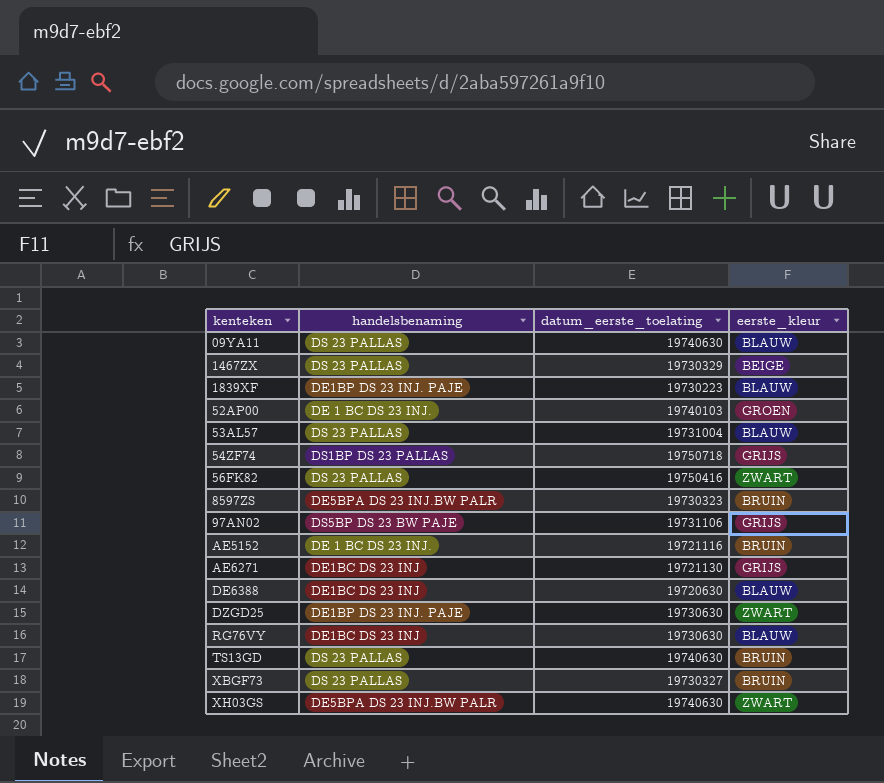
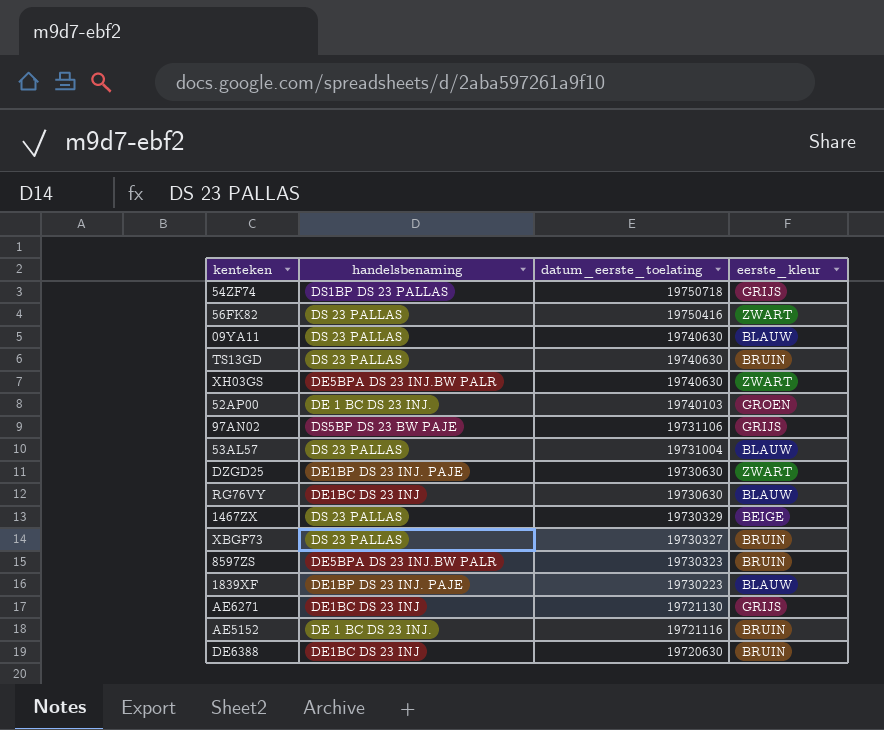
row order: none -> datum_eerste_toelating descending
DE6388 | eerste_kleur: BLAUW -> BRUIN

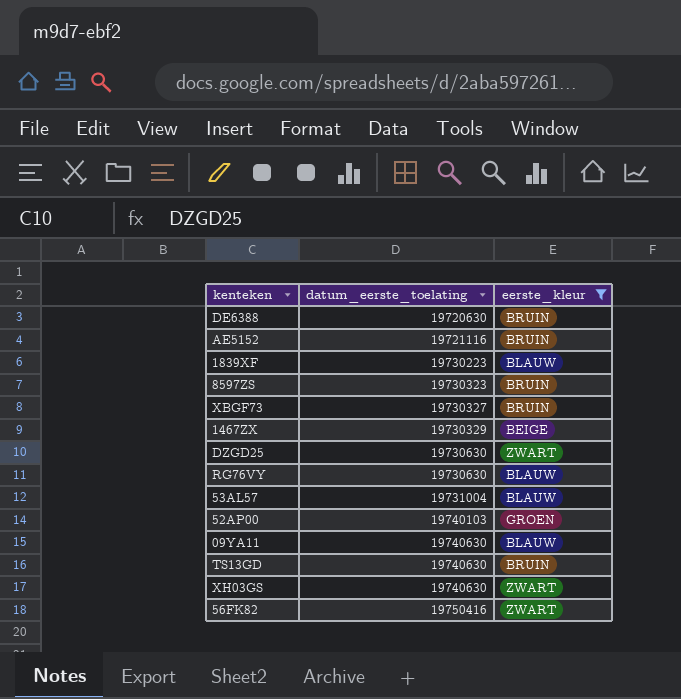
filter: none -> eerste_kleur != GRIJS
row order: datum_eerste_toelating descending -> datum_eerste_toelating ascending
column handelsbenaming | position: 2 -> none

